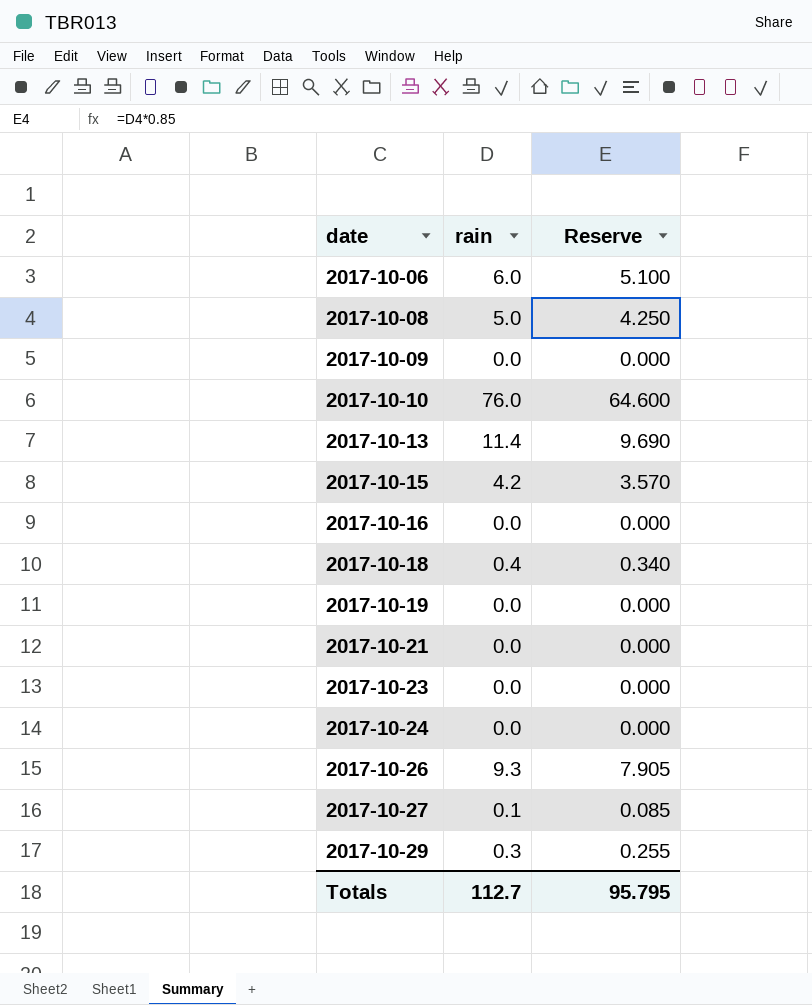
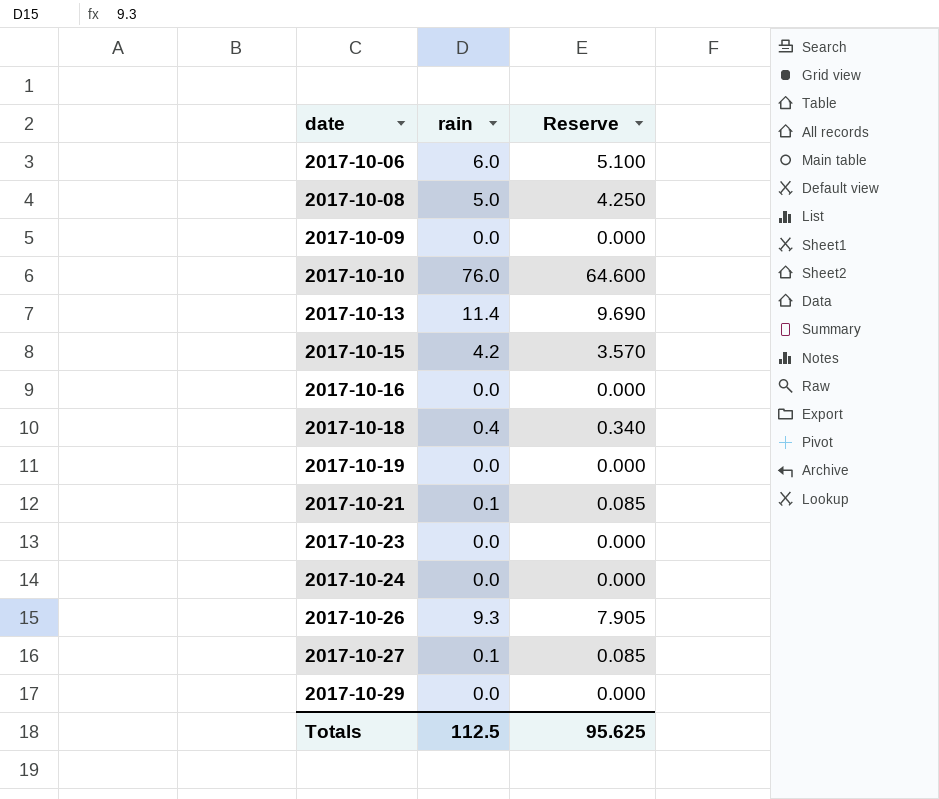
2017-10-21 | rain: 0.0 -> 0.1
2017-10-21 | Reserve: 0.000 -> 0.085
2017-10-29 | rain: 0.3 -> 0.0
2017-10-29 | Reserve: 0.255 -> 0.000
Totals | rain: 112.7 -> 112.5
Totals | Reserve: 95.795 -> 95.625

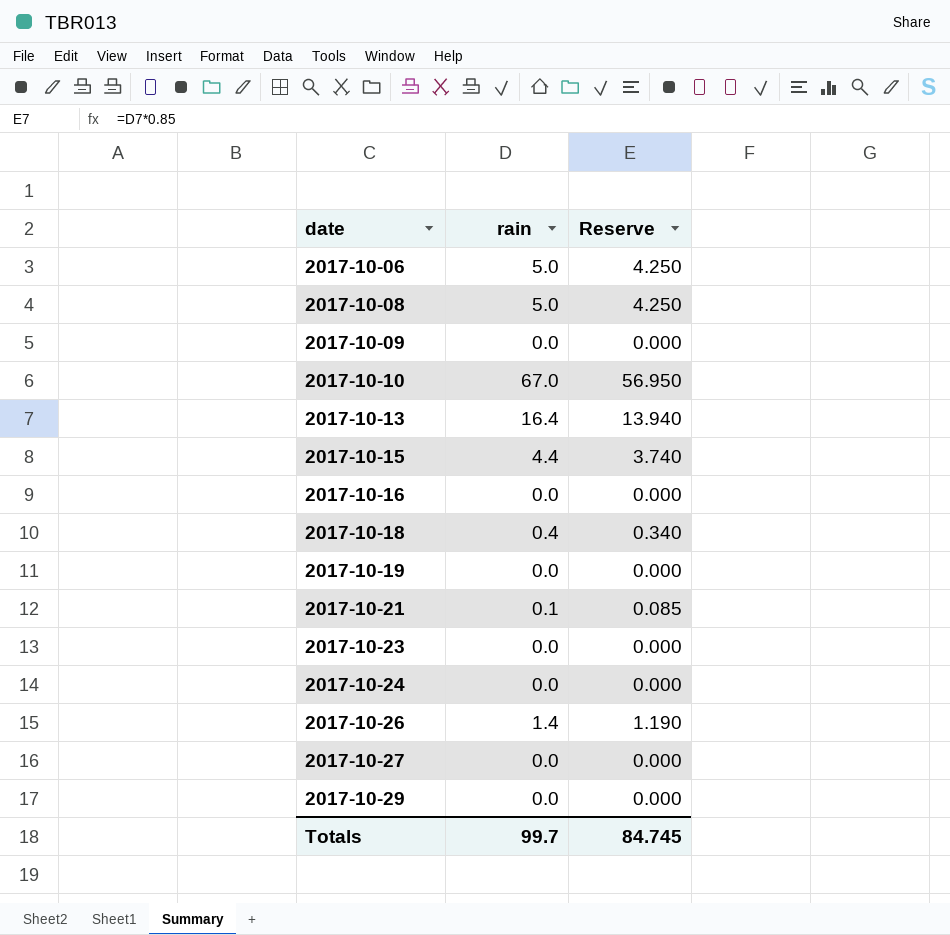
2017-10-06 | rain: 6.0 -> 5.0
2017-10-06 | Reserve: 5.100 -> 4.250
2017-10-10 | rain: 76.0 -> 67.0
2017-10-10 | Reserve: 64.600 -> 56.950
2017-10-13 | rain: 11.4 -> 16.4
2017-10-13 | Reserve: 9.690 -> 13.940
2017-10-15 | rain: 4.2 -> 4.4
2017-10-15 | Reserve: 3.570 -> 3.740
2017-10-26 | rain: 9.3 -> 1.4
2017-10-26 | Reserve: 7.905 -> 1.190
2017-10-27 | rain: 0.1 -> 0.0
2017-10-27 | Reserve: 0.085 -> 0.000
Totals | rain: 112.5 -> 99.7
Totals | Reserve: 95.625 -> 84.745

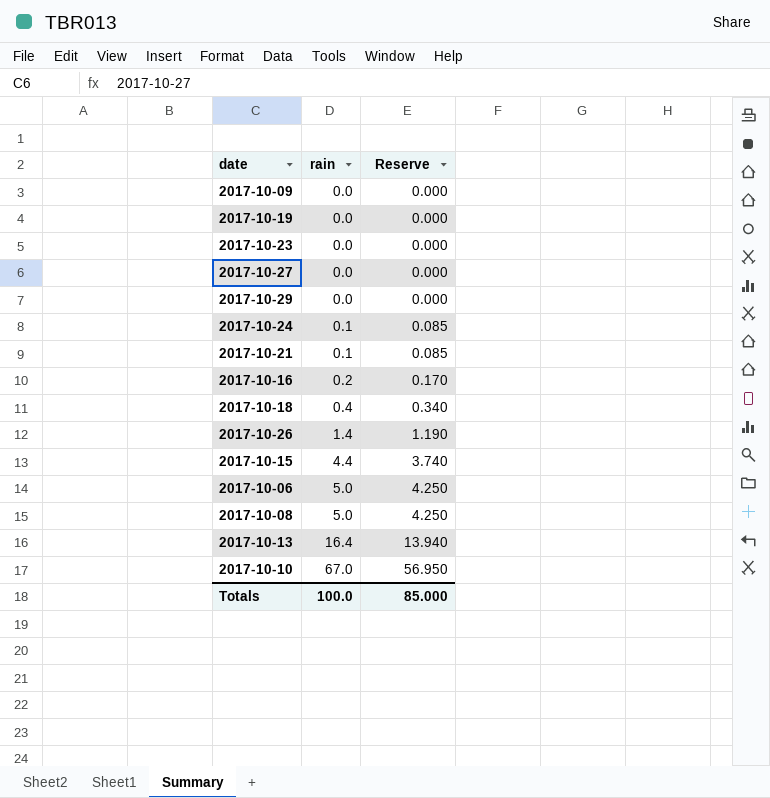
row order: date ascending -> rain ascending
2017-10-24 | rain: 0.0 -> 0.1
2017-10-24 | Reserve: 0.000 -> 0.085
2017-10-16 | rain: 0.0 -> 0.2
2017-10-16 | Reserve: 0.000 -> 0.170
Totals | rain: 99.7 -> 100.0
Totals | Reserve: 84.745 -> 85.000

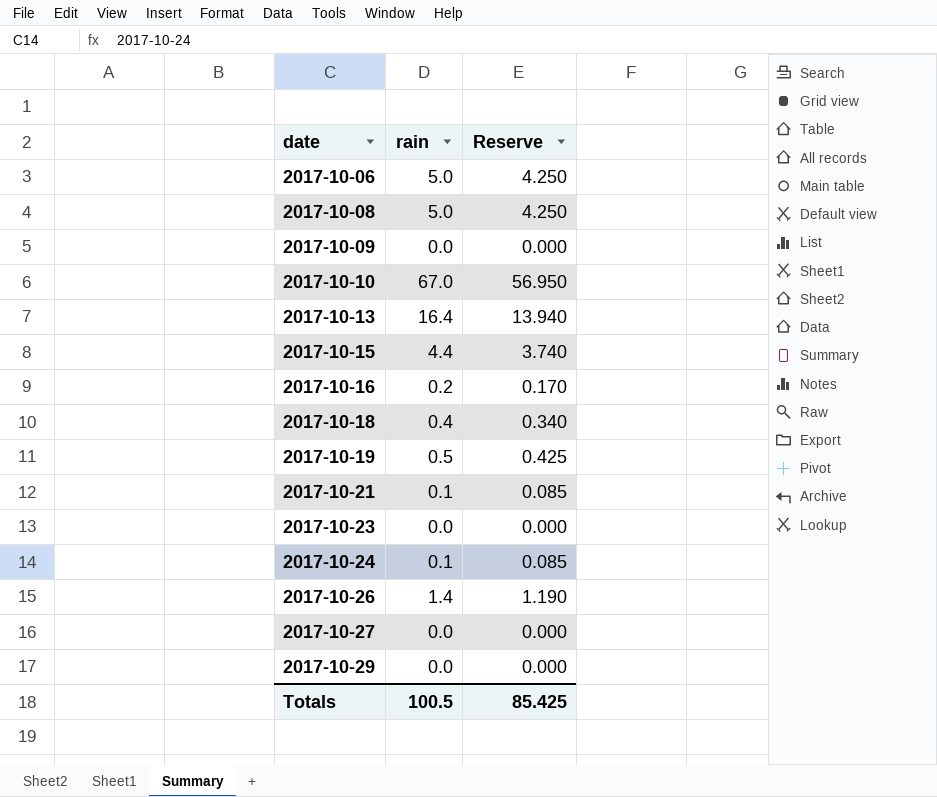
row order: rain ascending -> date ascending
2017-10-19 | rain: 0.0 -> 0.5
2017-10-19 | Reserve: 0.000 -> 0.425
Totals | rain: 100.0 -> 100.5
Totals | Reserve: 85.000 -> 85.425

